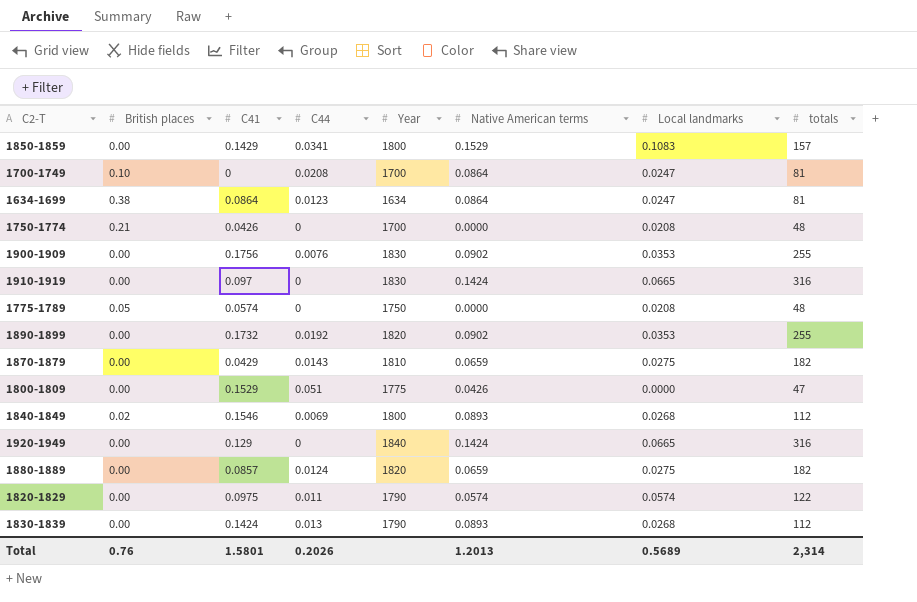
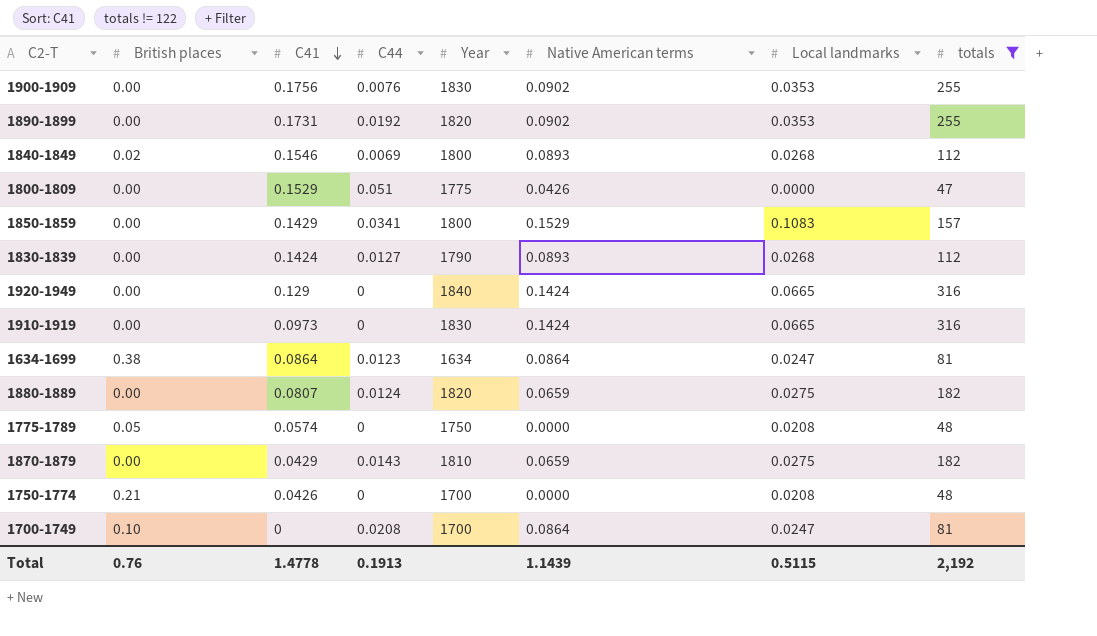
filter: none -> totals != 122
row order: none -> C41 descending
1890-1899 | C41: 0.1732 -> 0.1731
1830-1839 | C44: 0.013 -> 0.0127
1910-1919 | C41: 0.097 -> 0.0973
1880-1889 | C41: 0.0857 -> 0.0807
Total | C41: 1.5801 -> 1.4778
Total | C44: 0.2026 -> 0.1913
Total | Native American terms: 1.2013 -> 1.1439
Total | Local landmarks: 0.5689 -> 0.5115
Total | totals: 2,314 -> 2,192

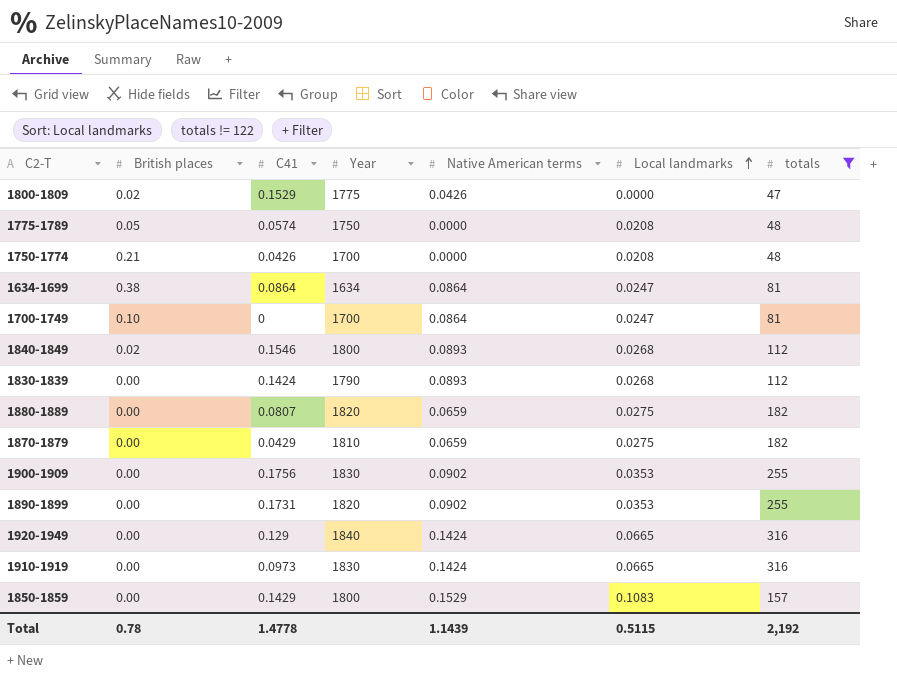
row order: C41 descending -> Local landmarks ascending
column C44 | position: 4 -> none
1800-1809 | British places: 0.00 -> 0.02
Total | British places: 0.76 -> 0.78

